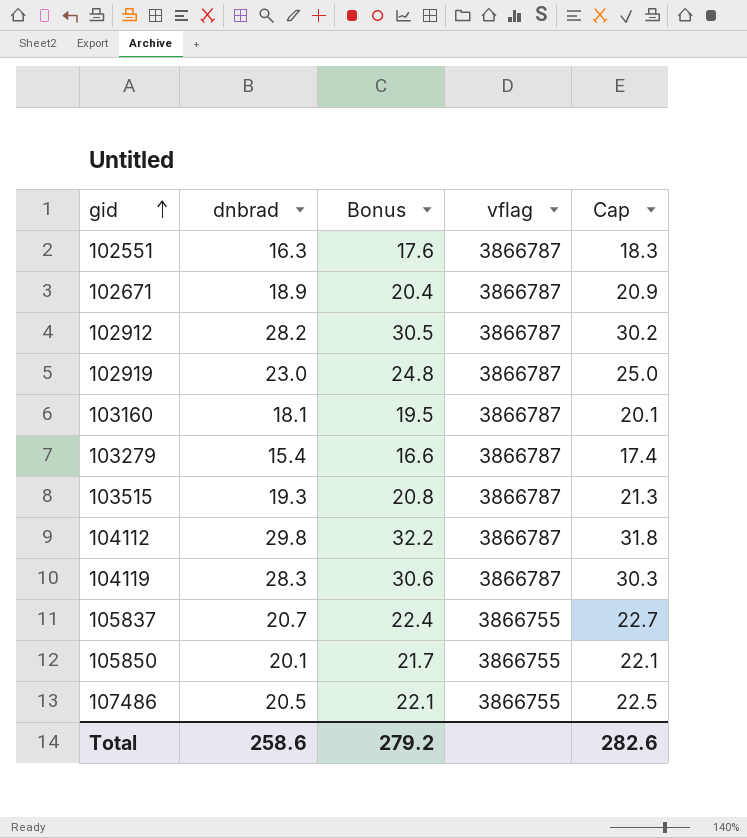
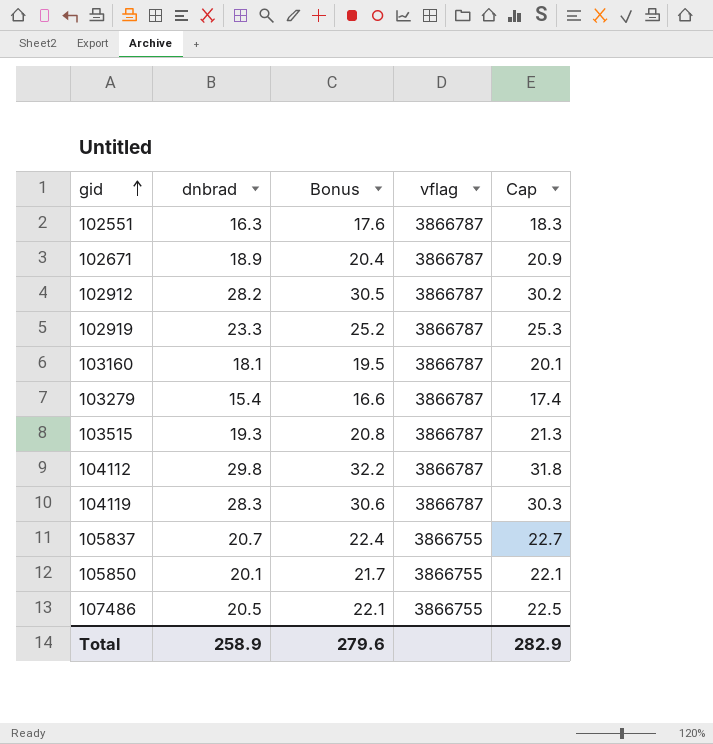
102919 | dnbrad: 23.0 -> 23.3
102919 | Bonus: 24.8 -> 25.2
102919 | Cap: 25.0 -> 25.3
Total | dnbrad: 258.6 -> 258.9
Total | Bonus: 279.2 -> 279.6
Total | Cap: 282.6 -> 282.9

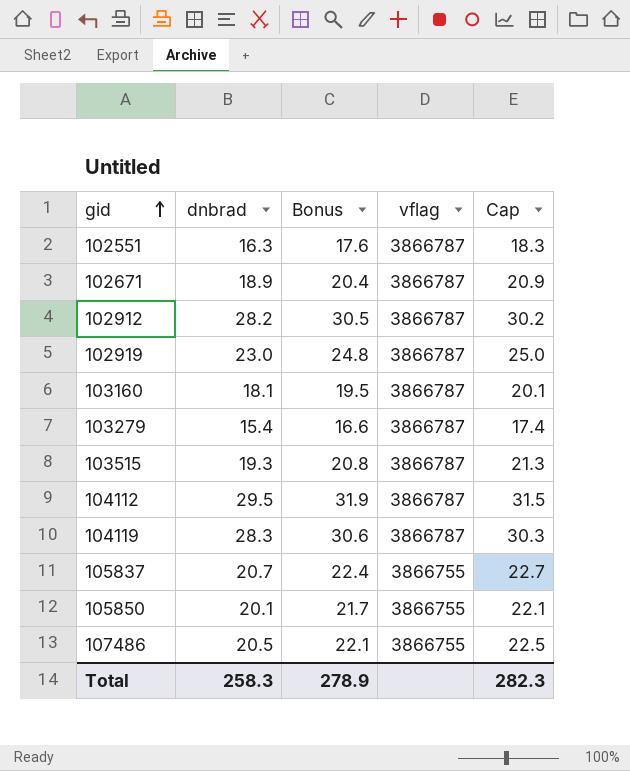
102919 | dnbrad: 23.3 -> 23.0
102919 | Bonus: 25.2 -> 24.8
102919 | Cap: 25.3 -> 25.0
104112 | dnbrad: 29.8 -> 29.5
104112 | Bonus: 32.2 -> 31.9
104112 | Cap: 31.8 -> 31.5
Total | dnbrad: 258.9 -> 258.3
Total | Bonus: 279.6 -> 278.9
Total | Cap: 282.9 -> 282.3

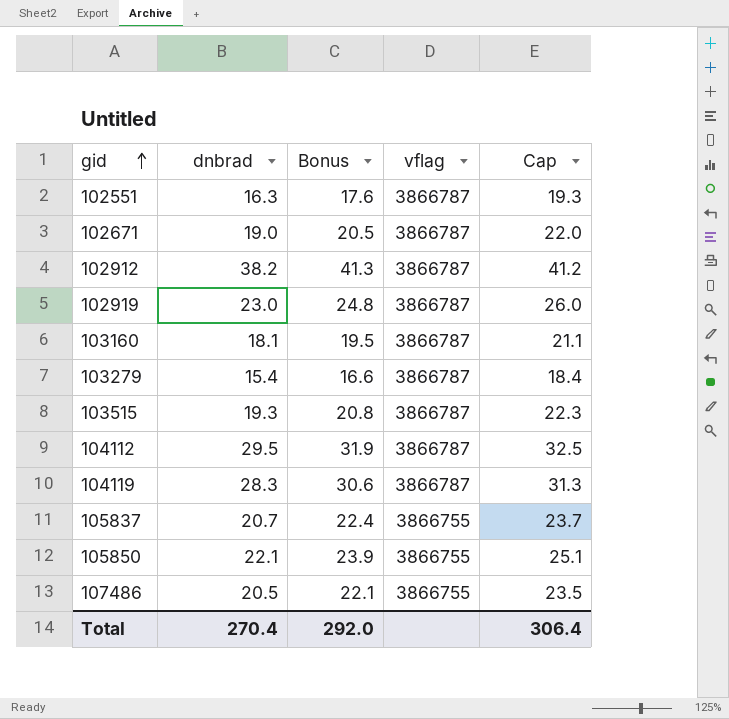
column Cap | formula: [dnbrad] + 2 -> [dnbrad] + 3
102671 | dnbrad: 18.9 -> 19.0
102671 | Bonus: 20.4 -> 20.5
102912 | dnbrad: 28.2 -> 38.2
102912 | Bonus: 30.5 -> 41.3
105850 | dnbrad: 20.1 -> 22.1
105850 | Bonus: 21.7 -> 23.9
Total | dnbrad: 258.3 -> 270.4
Total | Bonus: 278.9 -> 292.0
Total | Cap: 282.3 -> 306.4

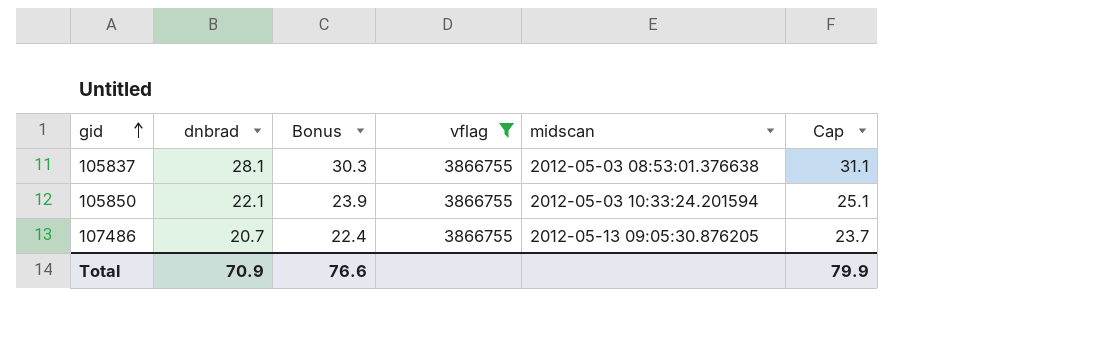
filter: none -> vflag = 3866755
column midscan | position: none -> 5
105837 | dnbrad: 20.7 -> 28.1
105837 | Bonus: 22.4 -> 30.3
105837 | Cap: 23.7 -> 31.1
107486 | dnbrad: 20.5 -> 20.7
107486 | Bonus: 22.1 -> 22.4
107486 | Cap: 23.5 -> 23.7
Total | dnbrad: 270.4 -> 70.9
Total | Bonus: 292.0 -> 76.6
Total | Cap: 306.4 -> 79.9

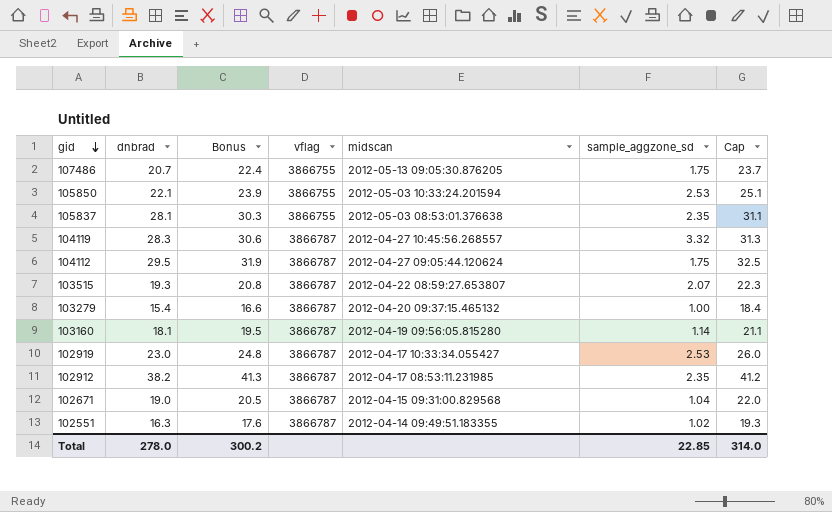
filter: vflag = 3866755 -> none
row order: gid ascending -> gid descending
column sample_aggzone_sd | position: none -> 6
Total | dnbrad: 70.9 -> 278.0
Total | Bonus: 76.6 -> 300.2
Total | Cap: 79.9 -> 314.0

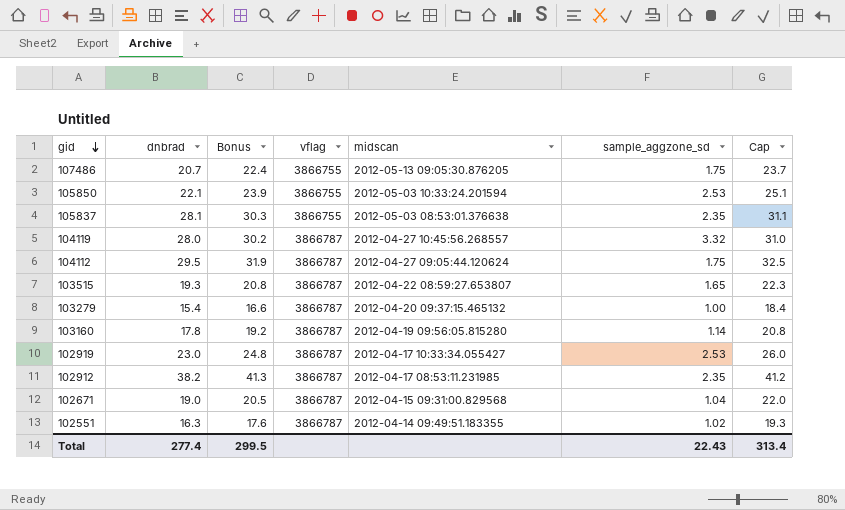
104119 | dnbrad: 28.3 -> 28.0
104119 | Bonus: 30.6 -> 30.2
104119 | Cap: 31.3 -> 31.0
103515 | sample_aggzone_sd: 2.07 -> 1.65
103160 | dnbrad: 18.1 -> 17.8
103160 | Bonus: 19.5 -> 19.2
103160 | Cap: 21.1 -> 20.8
Total | dnbrad: 278.0 -> 277.4
Total | Bonus: 300.2 -> 299.5
Total | sample_aggzone_sd: 22.85 -> 22.43
Total | Cap: 314.0 -> 313.4

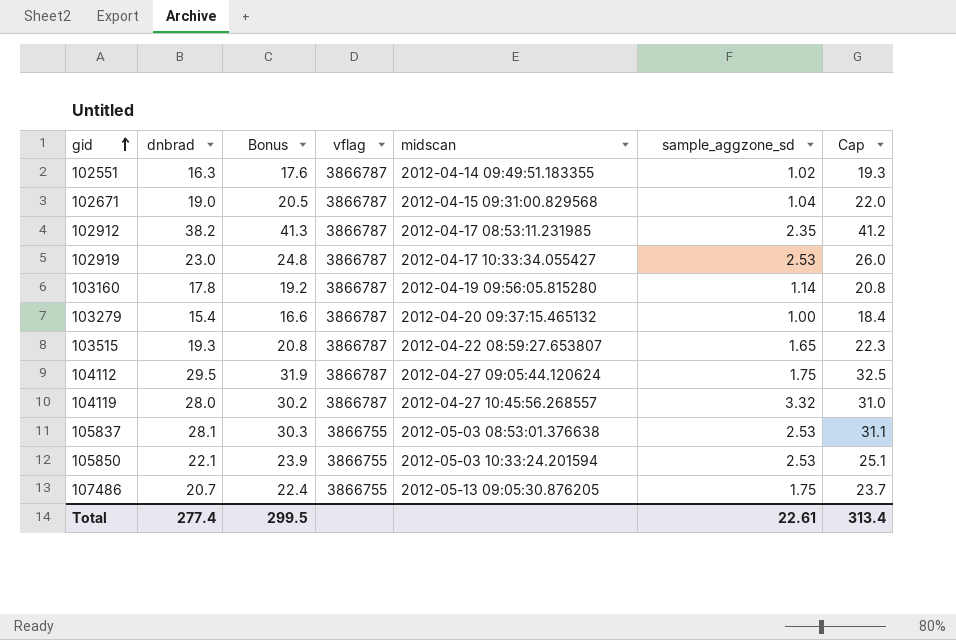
row order: gid descending -> gid ascending
105837 | sample_aggzone_sd: 2.35 -> 2.53
Total | sample_aggzone_sd: 22.43 -> 22.61

